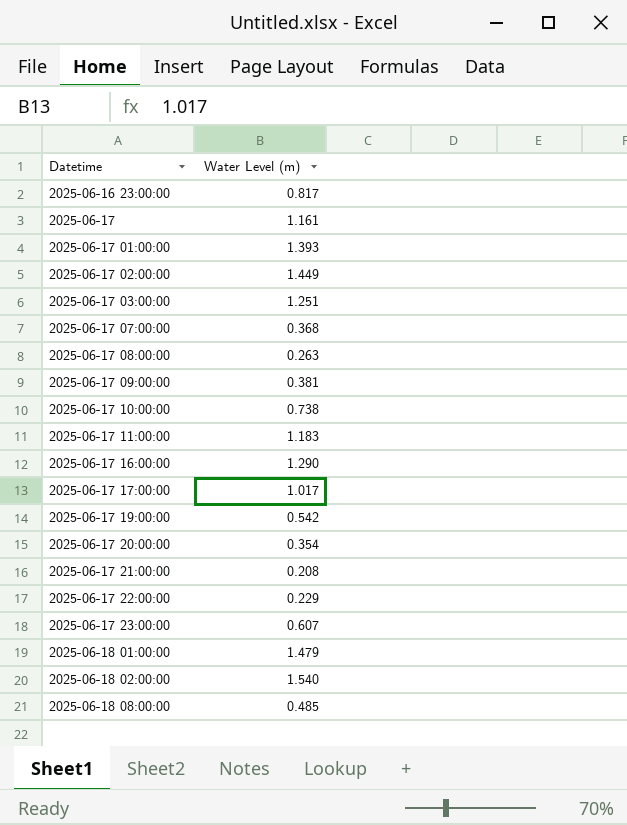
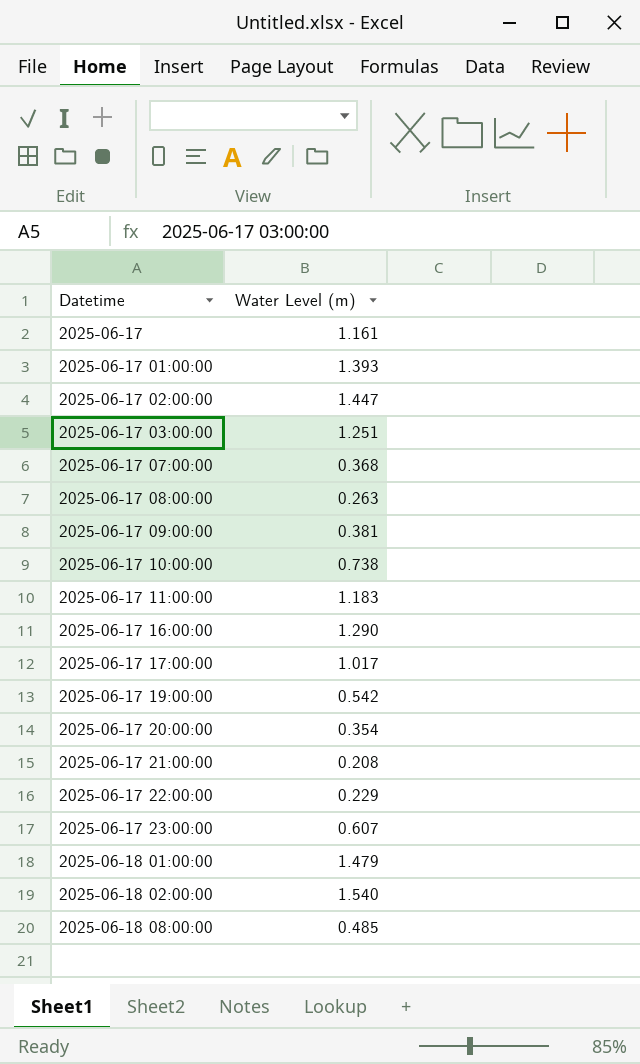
row 2025-06-16 23:00:00: 0.817 -> none
2025-06-17 02:00:00 | Water Level (m): 1.449 -> 1.447

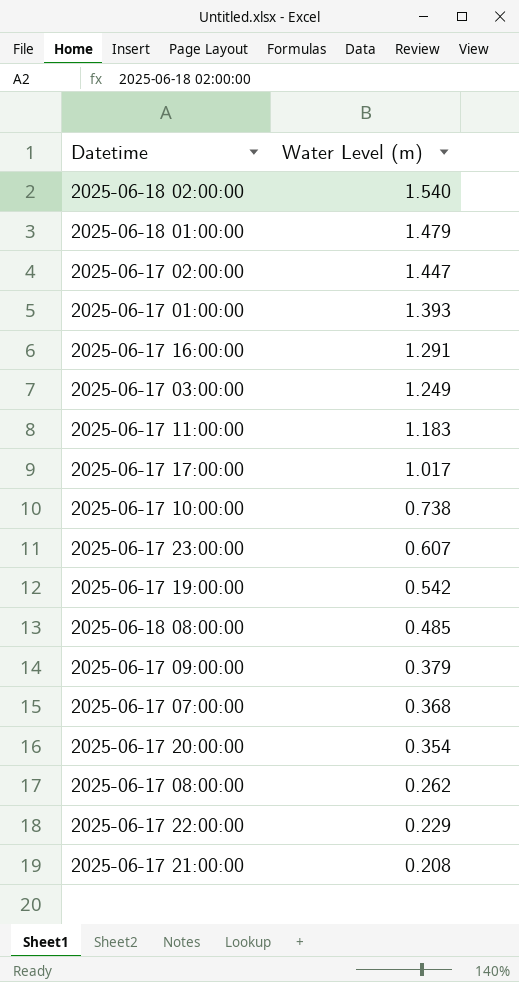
row order: Datetime ascending -> Water Level (m) descending
row 2025-06-17: 1.161 -> none
2025-06-17 16:00:00 | Water Level (m): 1.290 -> 1.291
2025-06-17 03:00:00 | Water Level (m): 1.251 -> 1.249
2025-06-17 09:00:00 | Water Level (m): 0.381 -> 0.379
2025-06-17 08:00:00 | Water Level (m): 0.263 -> 0.262

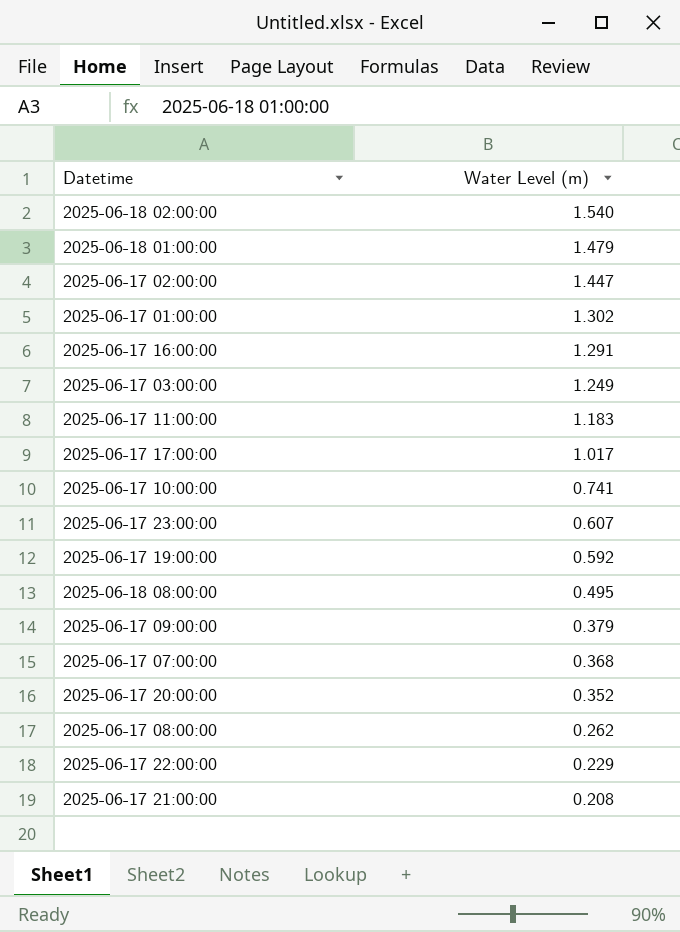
2025-06-17 01:00:00 | Water Level (m): 1.393 -> 1.302
2025-06-17 10:00:00 | Water Level (m): 0.738 -> 0.741
2025-06-17 19:00:00 | Water Level (m): 0.542 -> 0.592
2025-06-18 08:00:00 | Water Level (m): 0.485 -> 0.495
2025-06-17 20:00:00 | Water Level (m): 0.354 -> 0.352

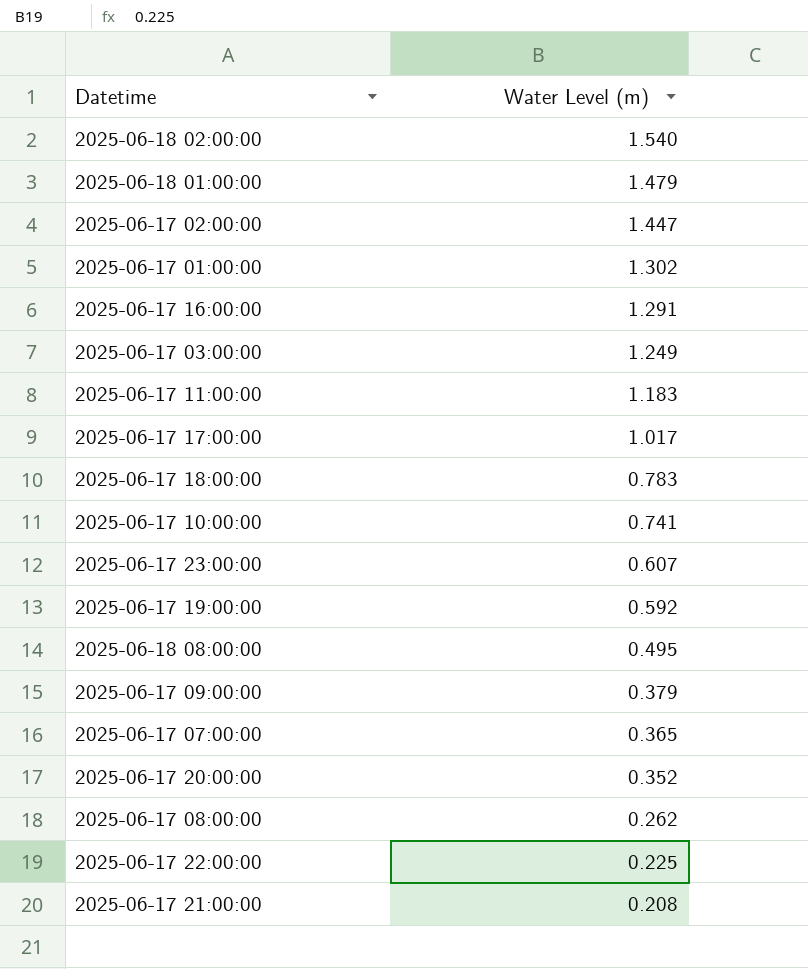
row 2025-06-17 18:00:00: none -> 0.783
2025-06-17 07:00:00 | Water Level (m): 0.368 -> 0.365
2025-06-17 22:00:00 | Water Level (m): 0.229 -> 0.225

